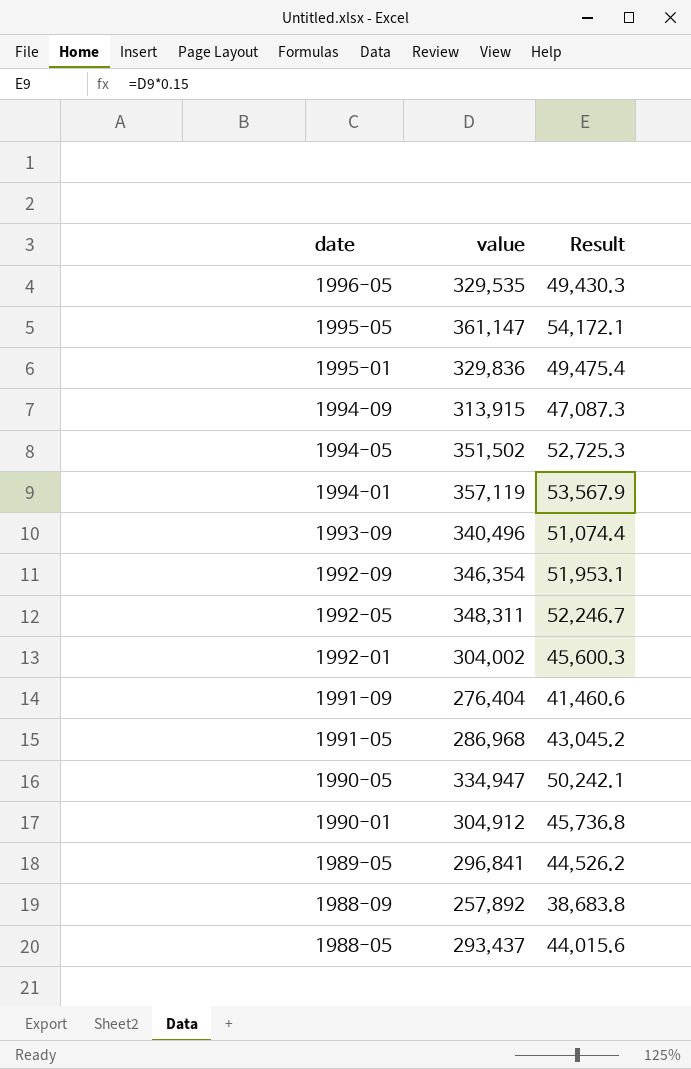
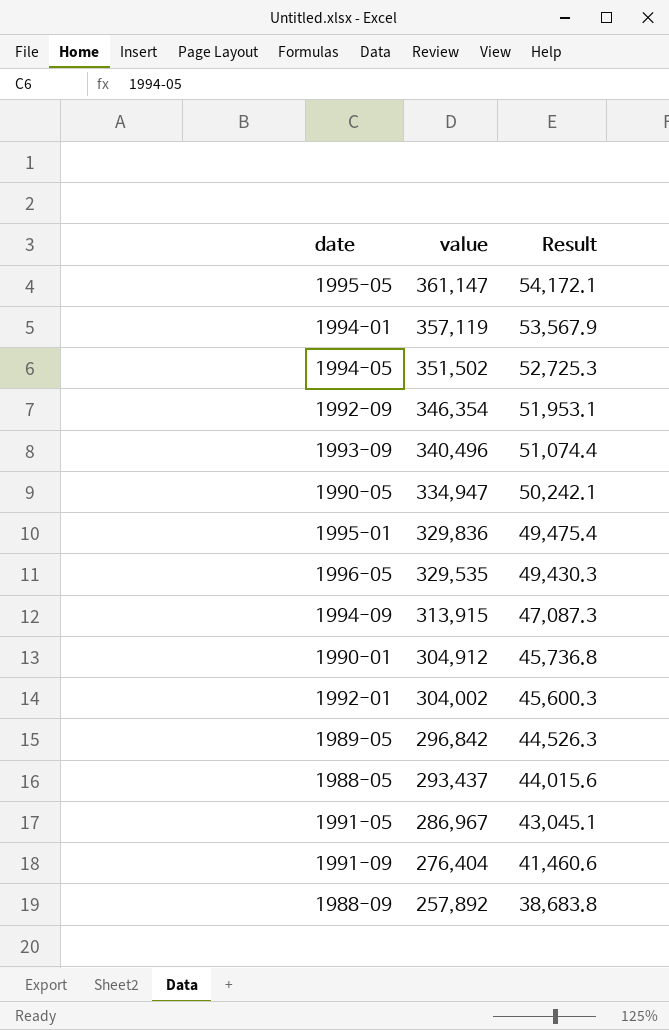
row order: date descending -> value descending
row 1992-05: 348,311 | 52,246.7 -> none
1989-05 | value: 296,841 -> 296,842
1989-05 | Result: 44,526.2 -> 44,526.3
1991-05 | value: 286,968 -> 286,967
1991-05 | Result: 43,045.2 -> 43,045.1

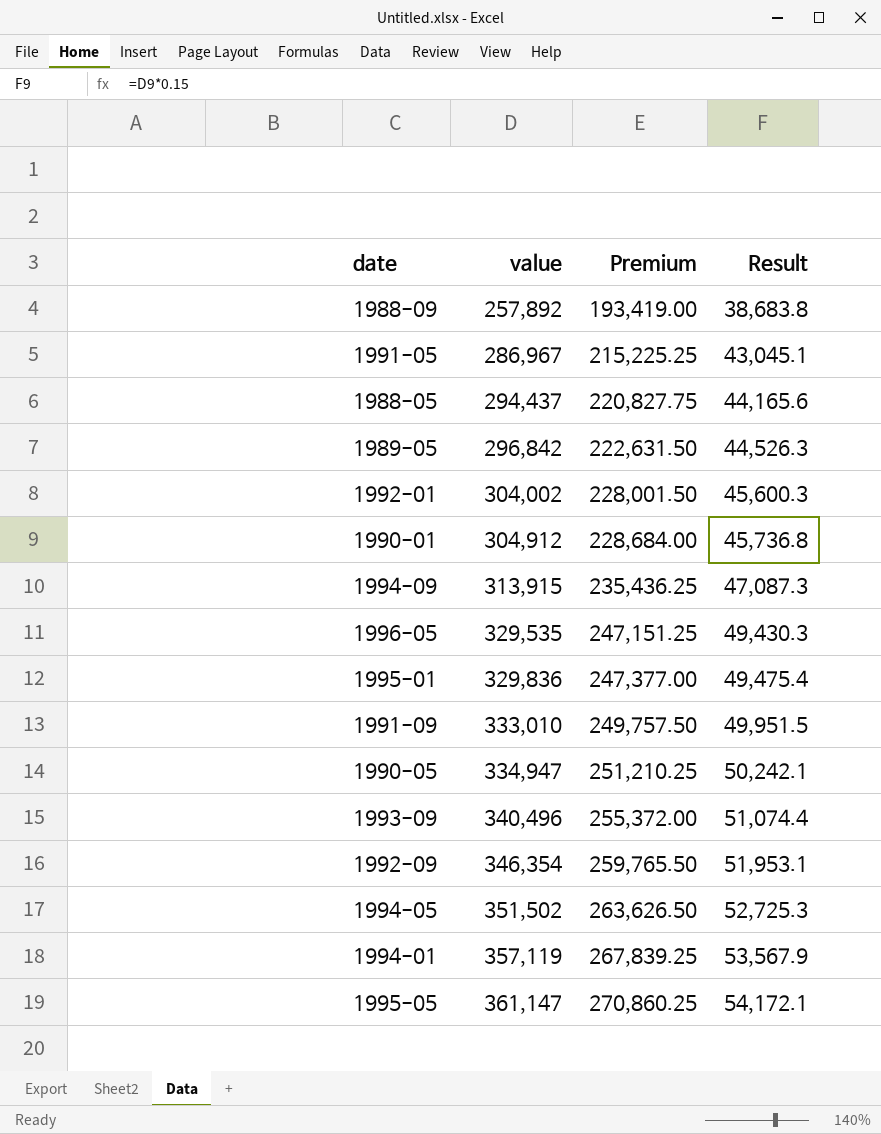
row order: value descending -> value ascending
column Premium | formula: none -> [value] * 0.75
1988-05 | value: 293,437 -> 294,437
1988-05 | Result: 44,015.6 -> 44,165.6
1991-09 | value: 276,404 -> 333,010
1991-09 | Result: 41,460.6 -> 49,951.5

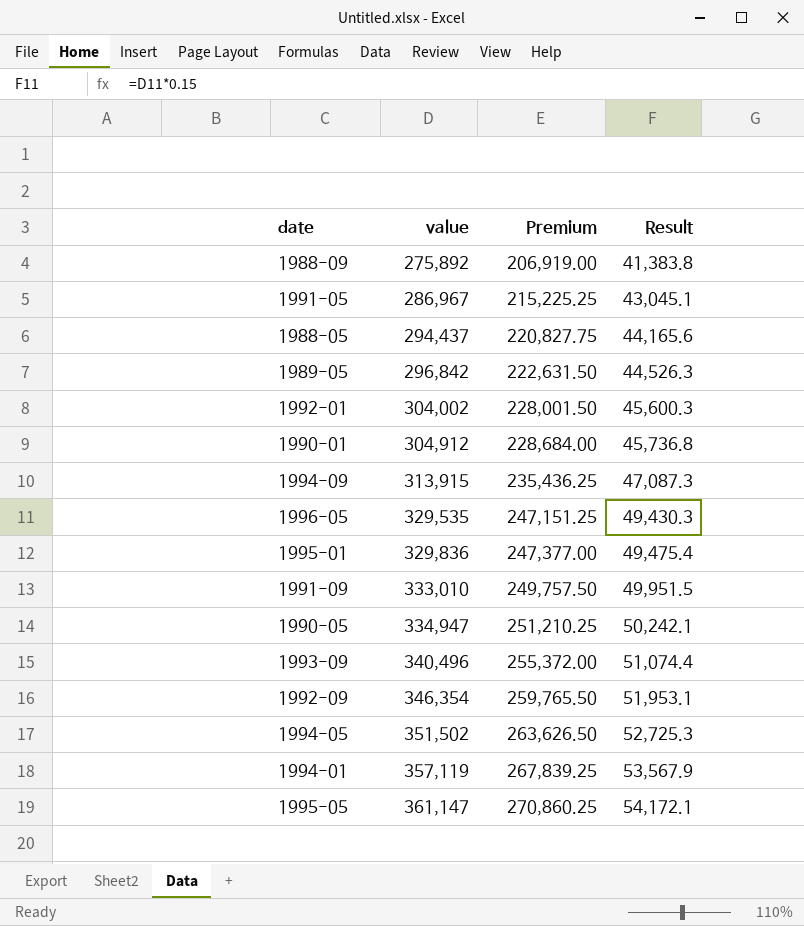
1988-09 | value: 257,892 -> 275,892
1988-09 | Premium: 193,419.00 -> 206,919.00
1988-09 | Result: 38,683.8 -> 41,383.8

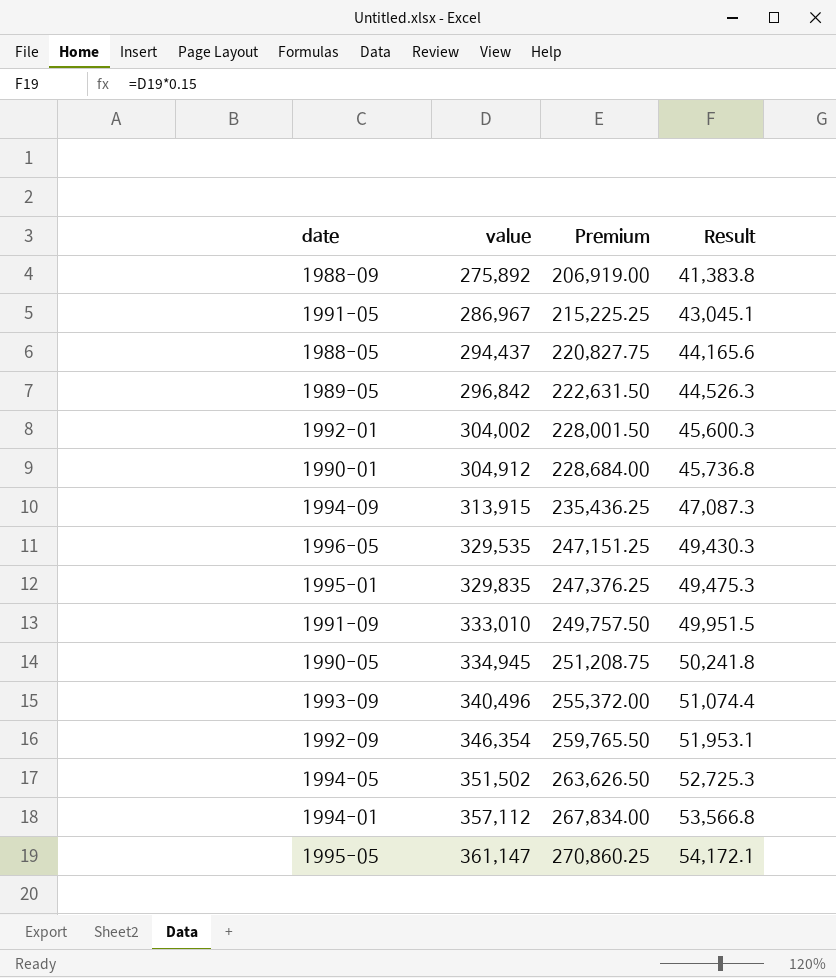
1995-01 | value: 329,836 -> 329,835
1995-01 | Premium: 247,377.00 -> 247,376.25
1995-01 | Result: 49,475.4 -> 49,475.3
1990-05 | value: 334,947 -> 334,945
1990-05 | Premium: 251,210.25 -> 251,208.75
1990-05 | Result: 50,242.1 -> 50,241.8
1994-01 | value: 357,119 -> 357,112
1994-01 | Premium: 267,839.25 -> 267,834.00
1994-01 | Result: 53,567.9 -> 53,566.8

